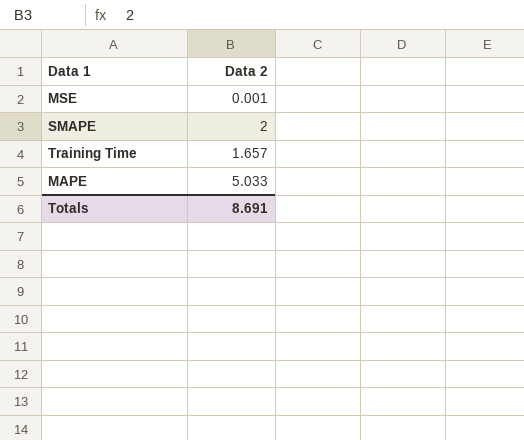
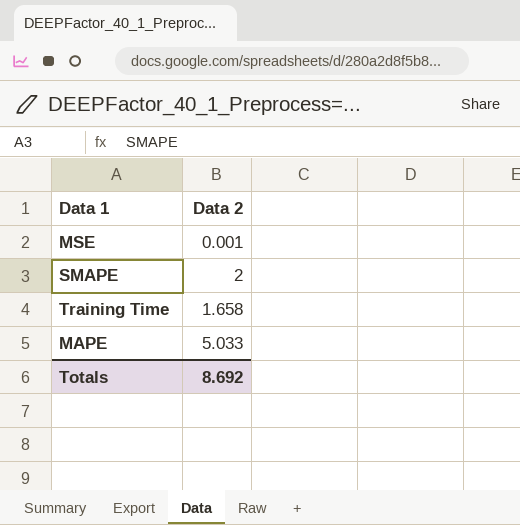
Training Time | Data 2: 1.657 -> 1.658
Totals | Data 2: 8.691 -> 8.692

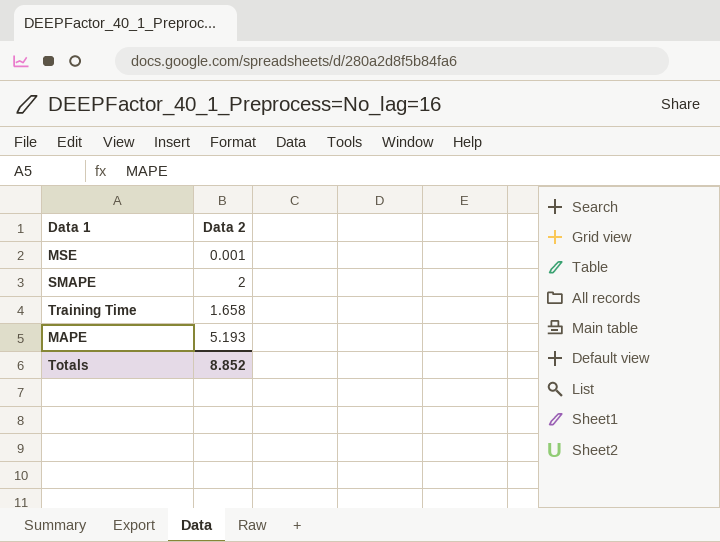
MAPE | Data 2: 5.033 -> 5.193
Totals | Data 2: 8.692 -> 8.852

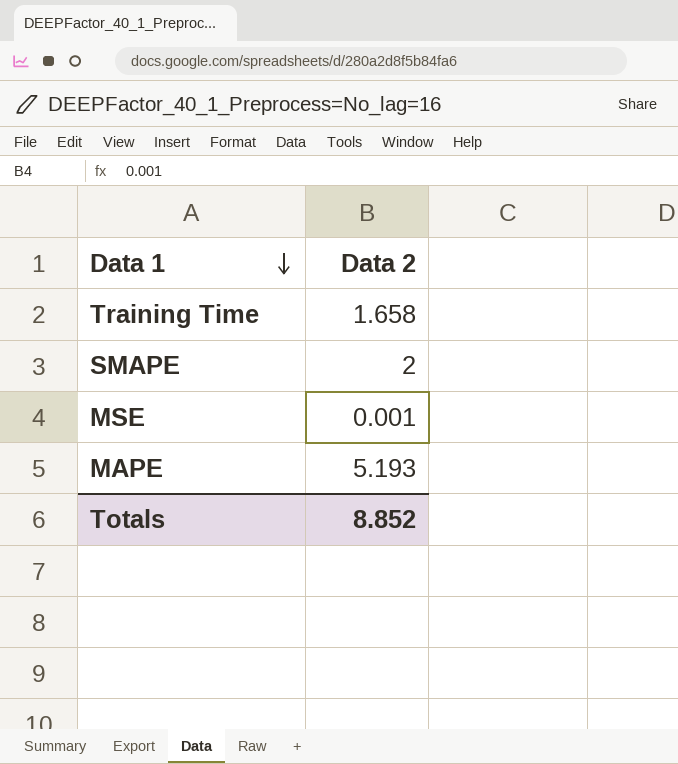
row order: none -> Data 1 descending

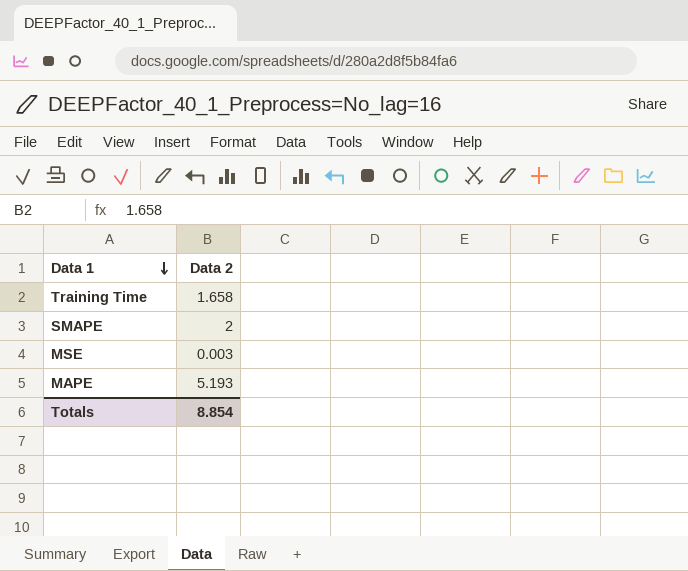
MSE | Data 2: 0.001 -> 0.003
Totals | Data 2: 8.852 -> 8.854

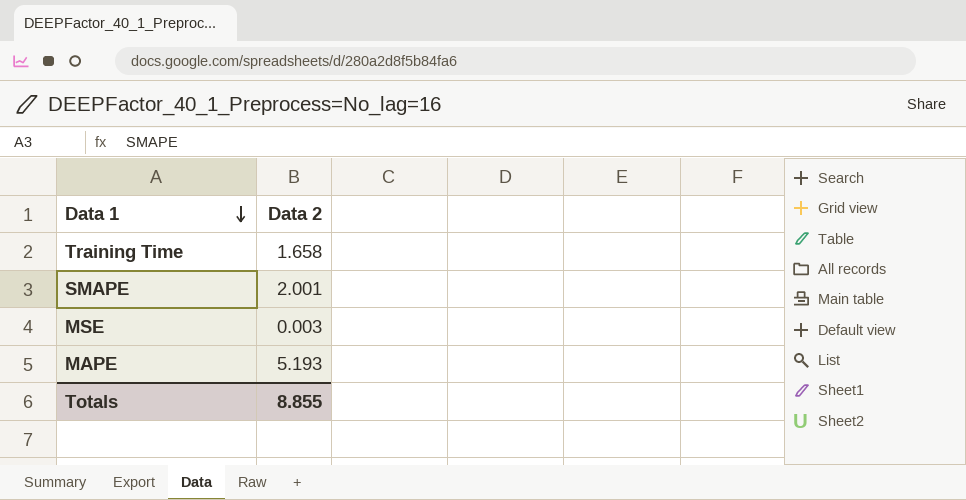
SMAPE | Data 2: 2 -> 2.001
Totals | Data 2: 8.854 -> 8.855

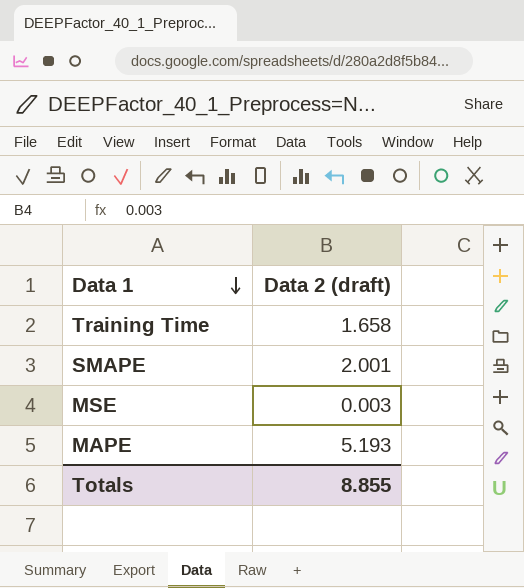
column name: Data 2 -> Data 2 (draft)

